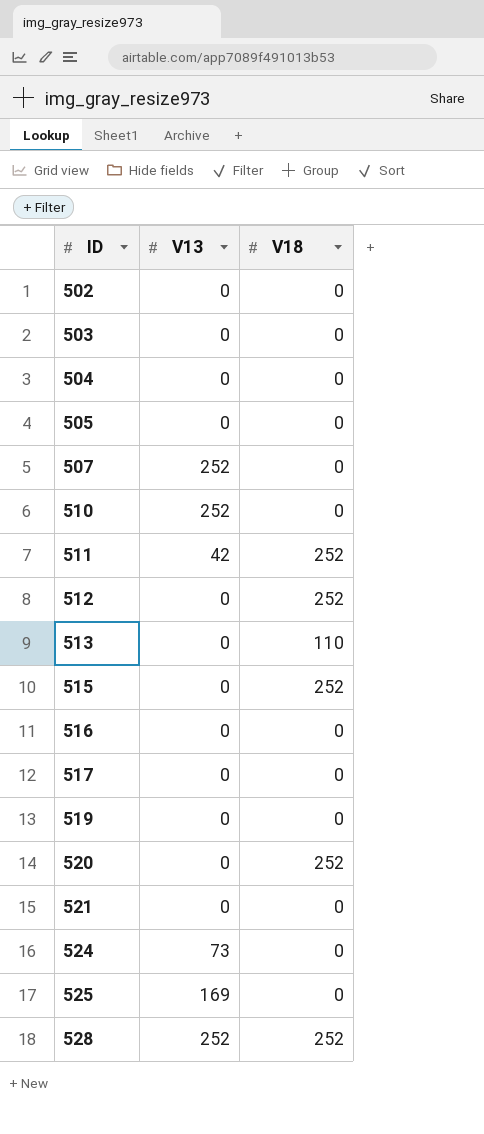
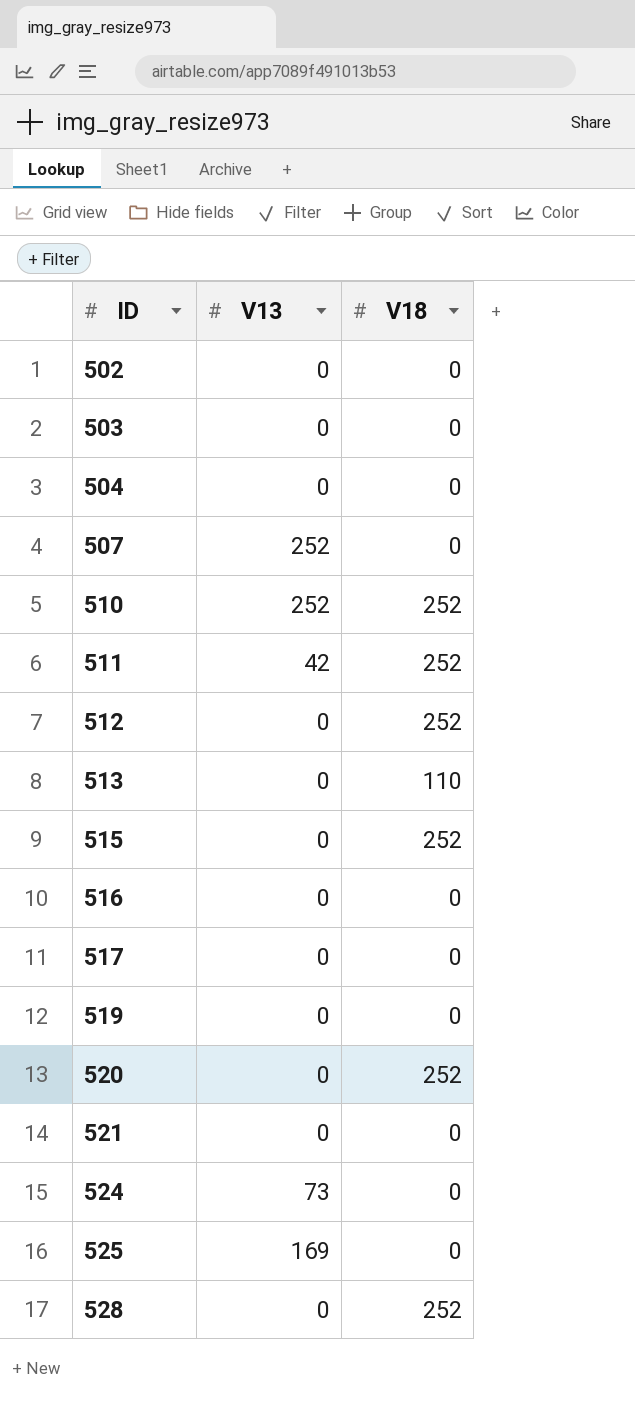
row 505: 0 | 0 -> none
510 | V18: 0 -> 252
528 | V13: 252 -> 0

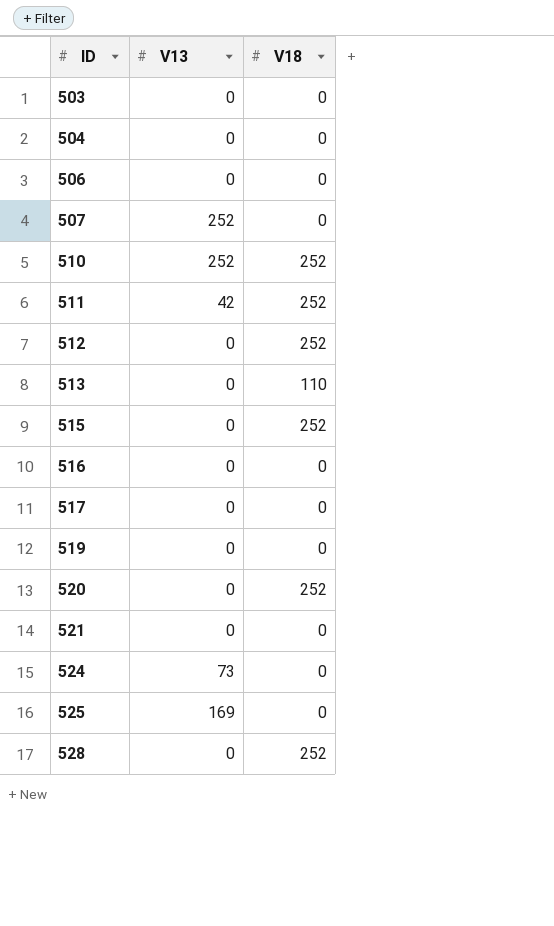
row 502: 0 | 0 -> none
row 506: none -> 0 | 0

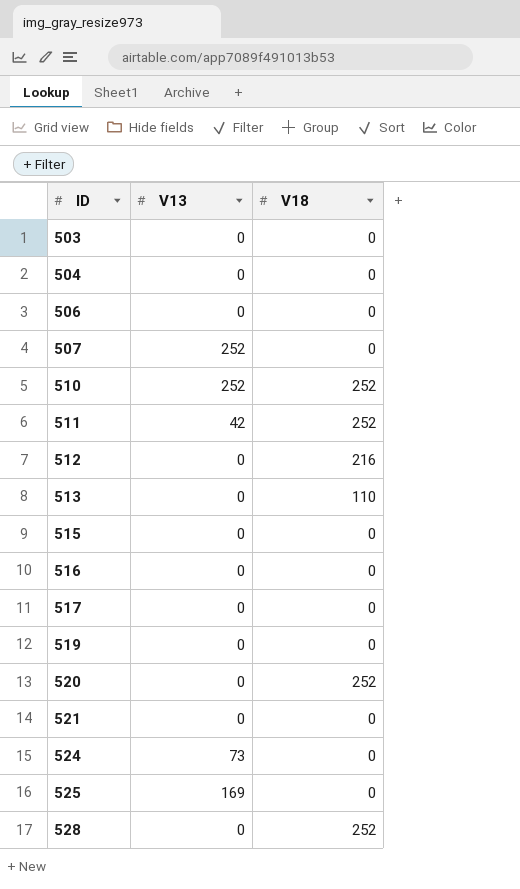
512 | V18: 252 -> 216
515 | V18: 252 -> 0

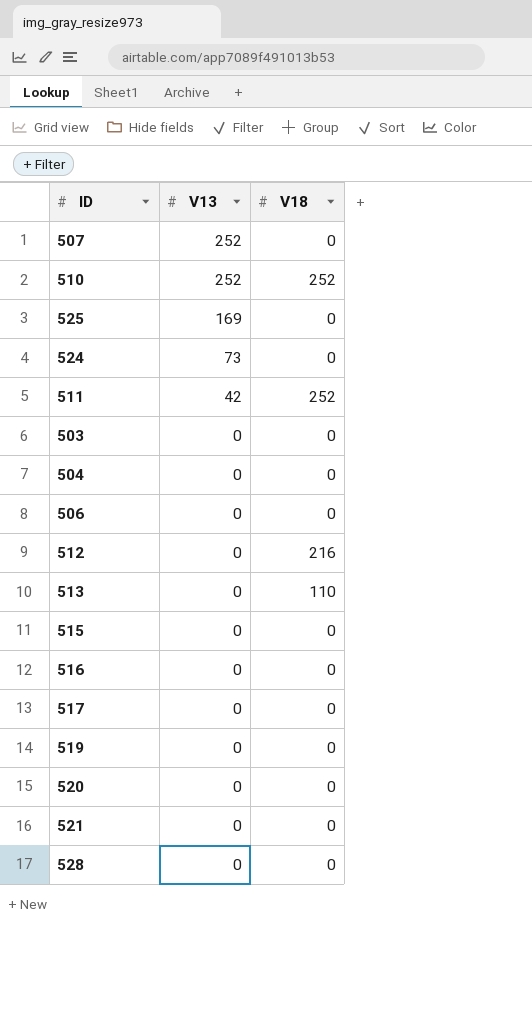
row order: ID ascending -> V13 descending
520 | V18: 252 -> 0
528 | V18: 252 -> 0

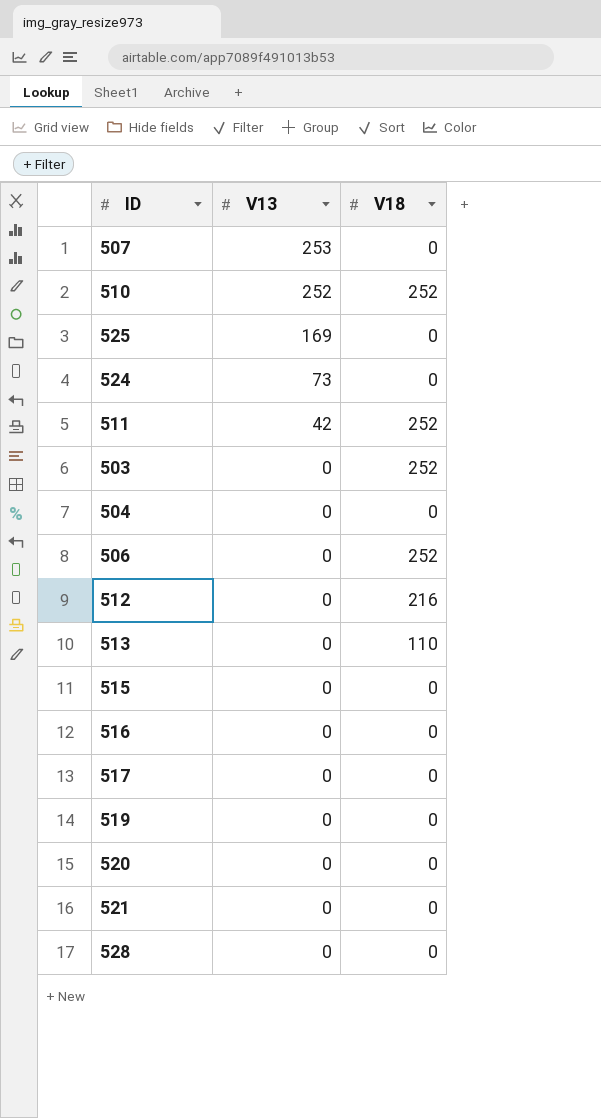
507 | V13: 252 -> 253
503 | V18: 0 -> 252
506 | V18: 0 -> 252

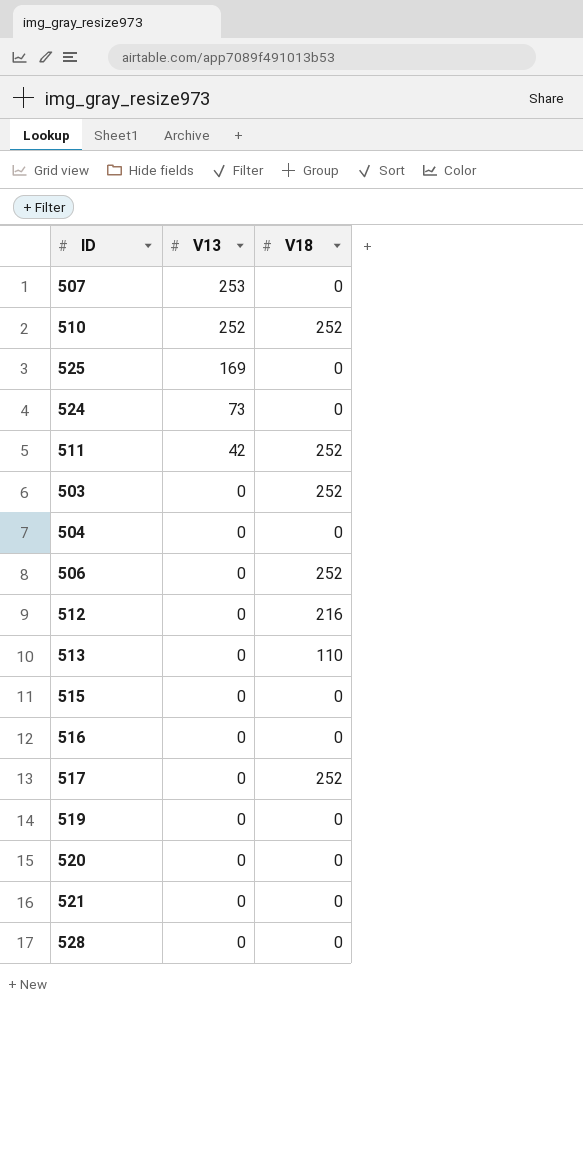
517 | V18: 0 -> 252

